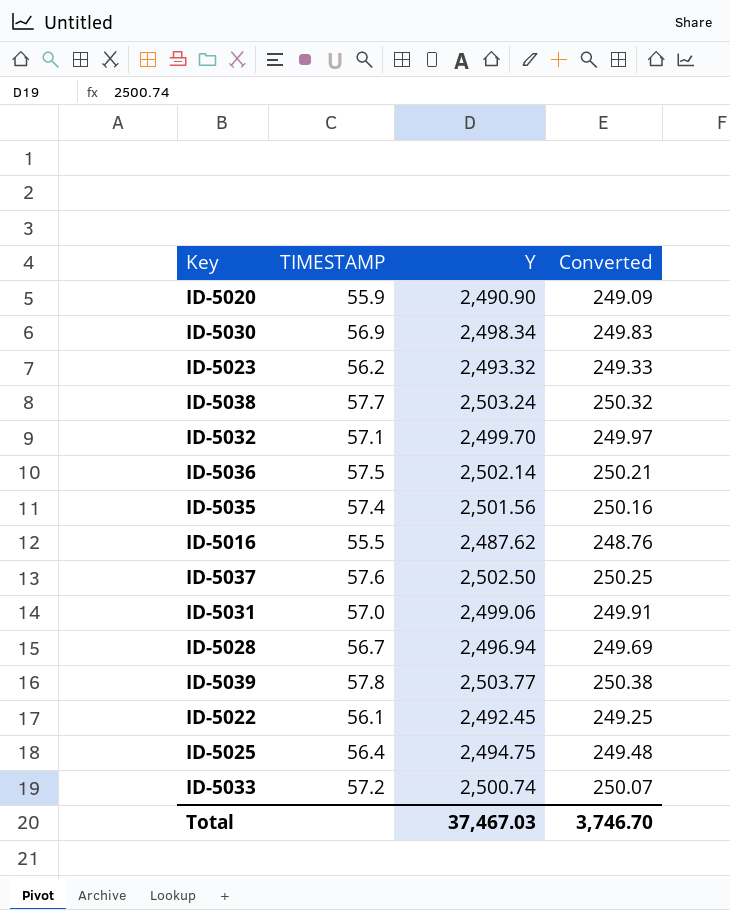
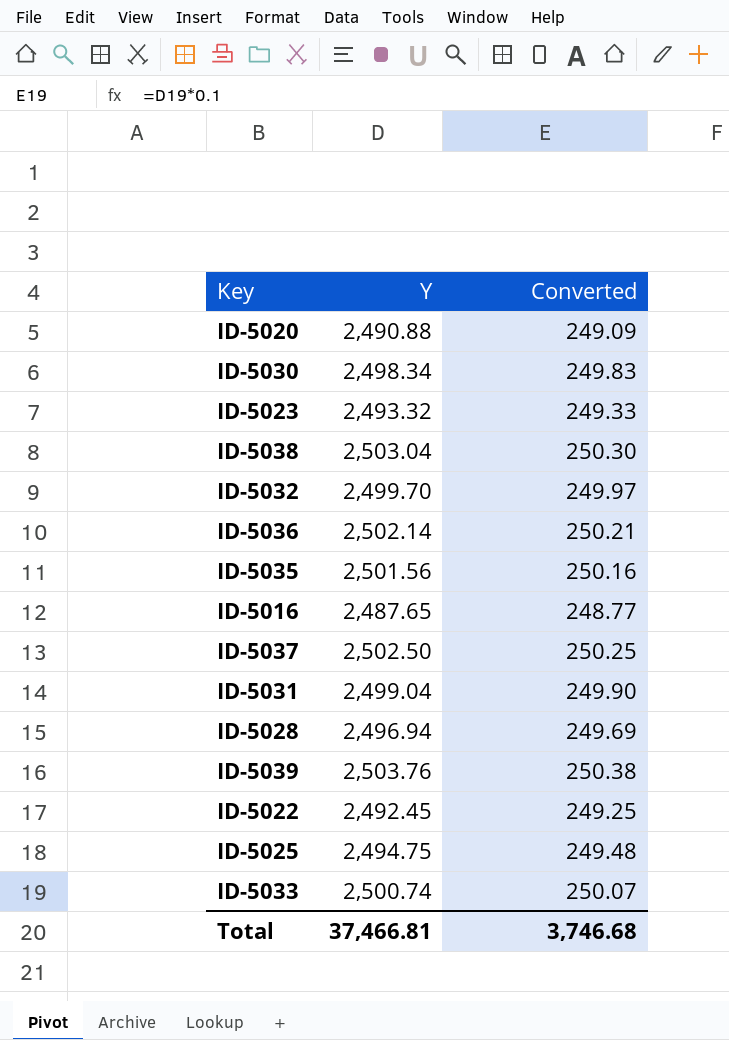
column TIMESTAMP | position: 2 -> none
ID-5020 | Y: 2,490.90 -> 2,490.88
ID-5038 | Y: 2,503.24 -> 2,503.04
ID-5038 | Converted: 250.32 -> 250.30
ID-5016 | Y: 2,487.62 -> 2,487.65
ID-5016 | Converted: 248.76 -> 248.77
ID-5031 | Y: 2,499.06 -> 2,499.04
ID-5031 | Converted: 249.91 -> 249.90
ID-5039 | Y: 2,503.77 -> 2,503.76
Total | Y: 37,467.03 -> 37,466.81
Total | Converted: 3,746.70 -> 3,746.68

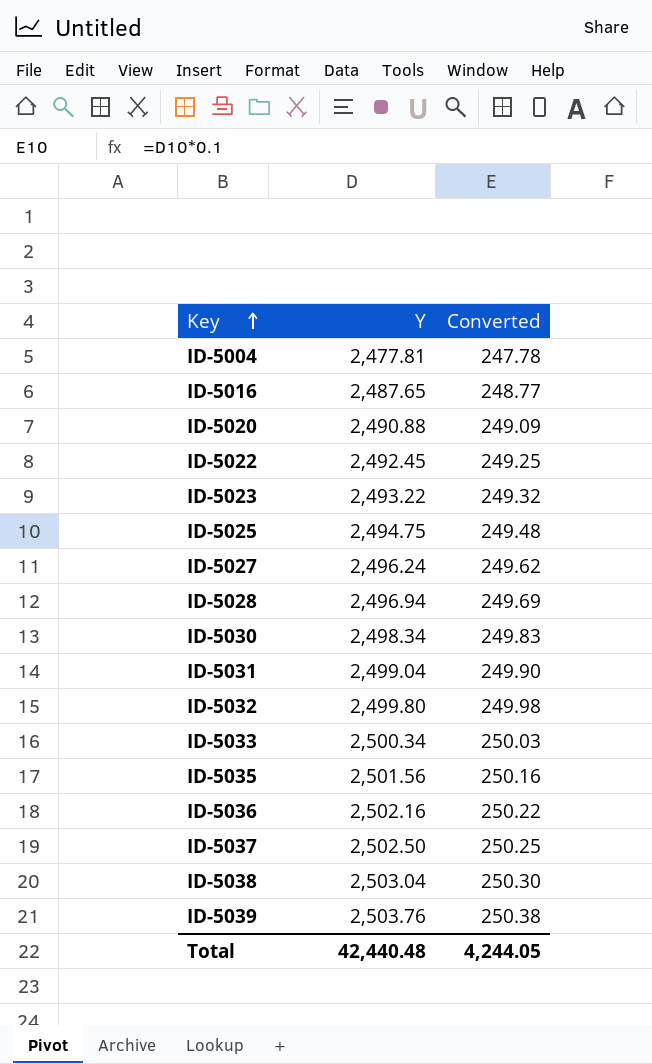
row order: none -> Key ascending
row ID-5004: none -> 2,477.81 | 247.78
ID-5023 | Y: 2,493.32 -> 2,493.22
ID-5023 | Converted: 249.33 -> 249.32
row ID-5027: none -> 2,496.24 | 249.62
ID-5032 | Y: 2,499.70 -> 2,499.80
ID-5032 | Converted: 249.97 -> 249.98
ID-5033 | Y: 2,500.74 -> 2,500.34
ID-5033 | Converted: 250.07 -> 250.03
ID-5036 | Y: 2,502.14 -> 2,502.16
ID-5036 | Converted: 250.21 -> 250.22
Total | Y: 37,466.81 -> 42,440.48
Total | Converted: 3,746.68 -> 4,244.05

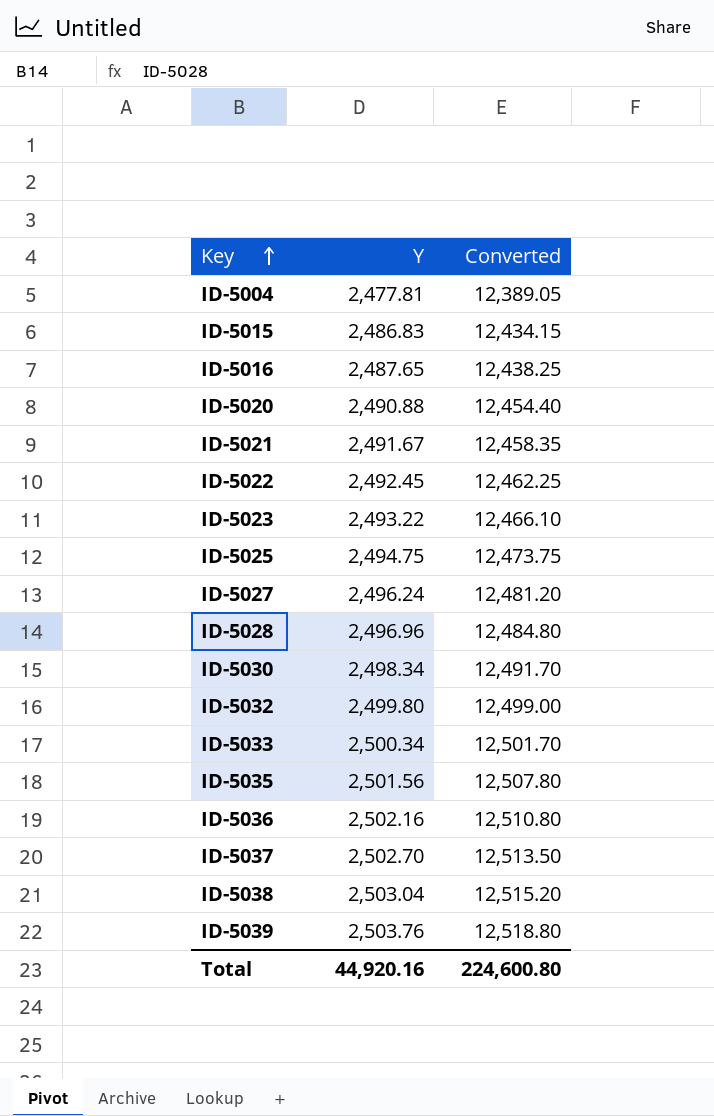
column Converted | formula: [Y] * 0.1 -> [Y] * 5
row ID-5031: 2,499.04 | 249.90 -> none
row ID-5015: none -> 2,486.83 | 12,434.15
row ID-5021: none -> 2,491.67 | 12,458.35
ID-5028 | Y: 2,496.94 -> 2,496.96
ID-5037 | Y: 2,502.50 -> 2,502.70
Total | Y: 42,440.48 -> 44,920.16
Total | Converted: 4,244.05 -> 224,600.80

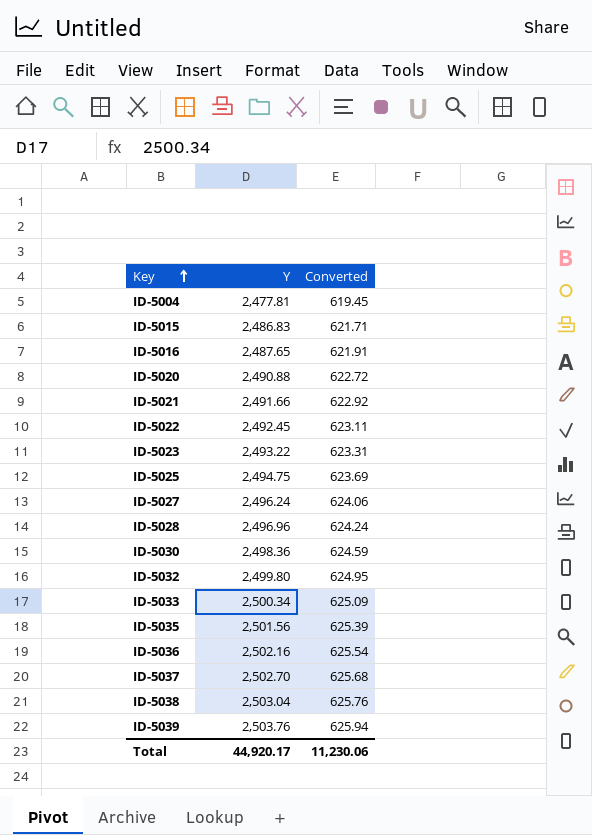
column Converted | formula: [Y] * 5 -> [Y] * 0.25
ID-5021 | Y: 2,491.67 -> 2,491.66
ID-5030 | Y: 2,498.34 -> 2,498.36
Total | Y: 44,920.16 -> 44,920.17
Total | Converted: 224,600.80 -> 11,230.06

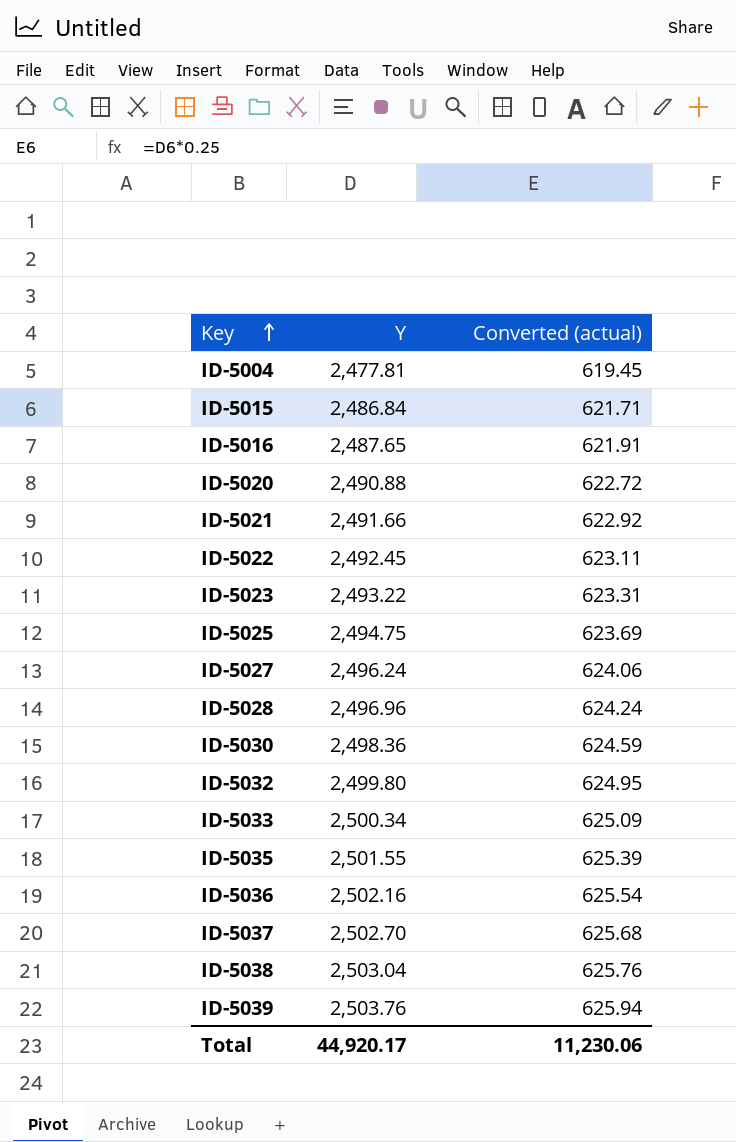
column name: Converted -> Converted (actual)
ID-5015 | Y: 2,486.83 -> 2,486.84
ID-5035 | Y: 2,501.56 -> 2,501.55

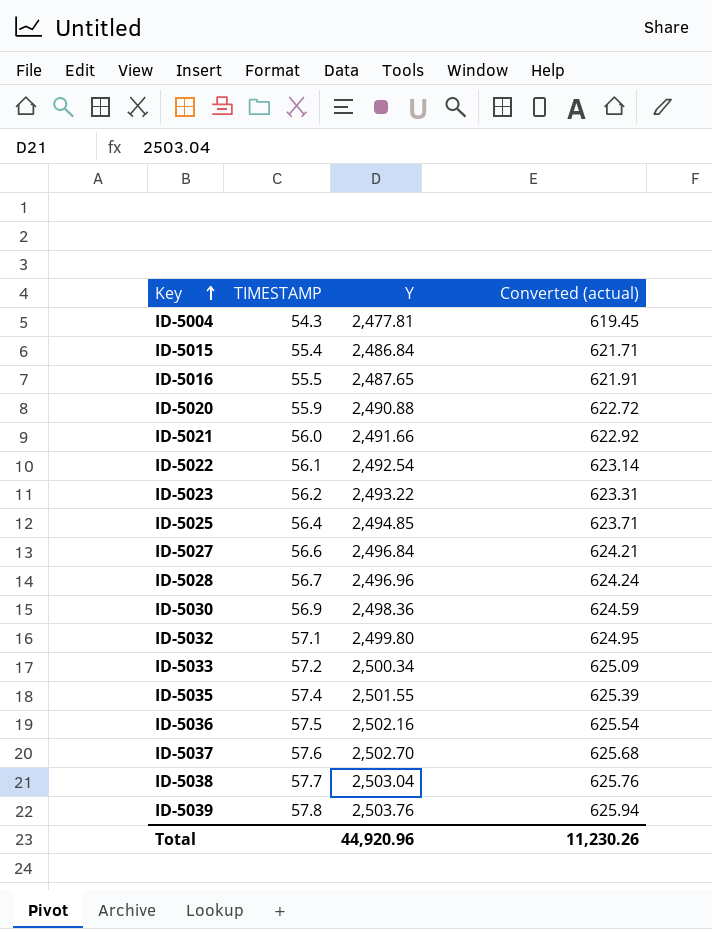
column TIMESTAMP | position: none -> 2
ID-5022 | Y: 2,492.45 -> 2,492.54
ID-5022 | Converted (actual): 623.11 -> 623.14
ID-5025 | Y: 2,494.75 -> 2,494.85
ID-5025 | Converted (actual): 623.69 -> 623.71
ID-5027 | Y: 2,496.24 -> 2,496.84
ID-5027 | Converted (actual): 624.06 -> 624.21
Total | Y: 44,920.17 -> 44,920.96
Total | Converted (actual): 11,230.06 -> 11,230.26

